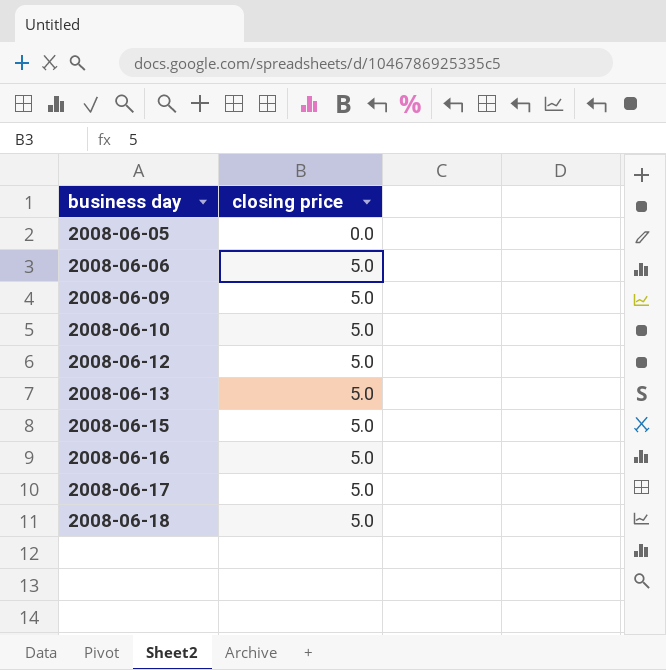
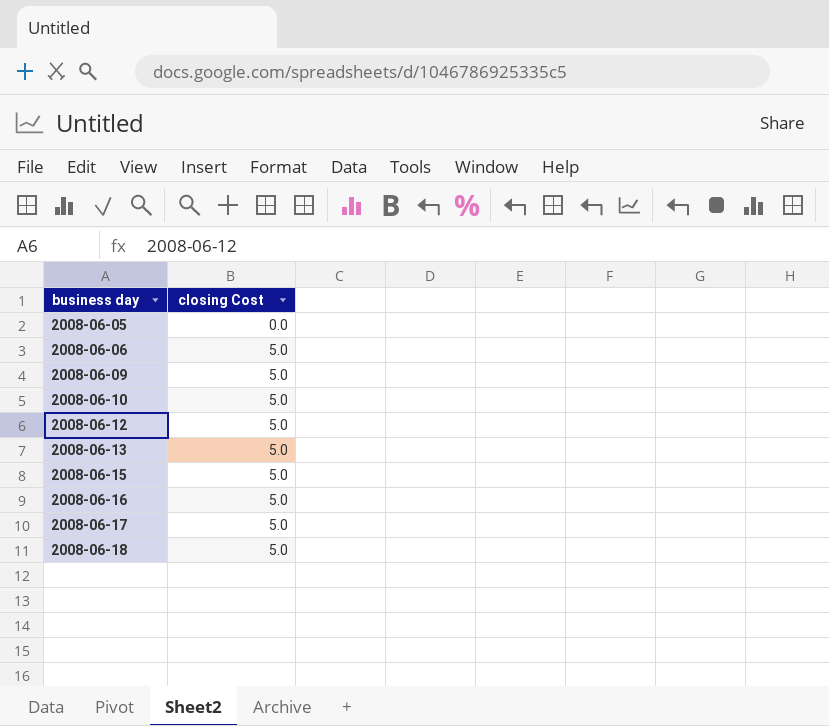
column name: closing price -> closing Cost

